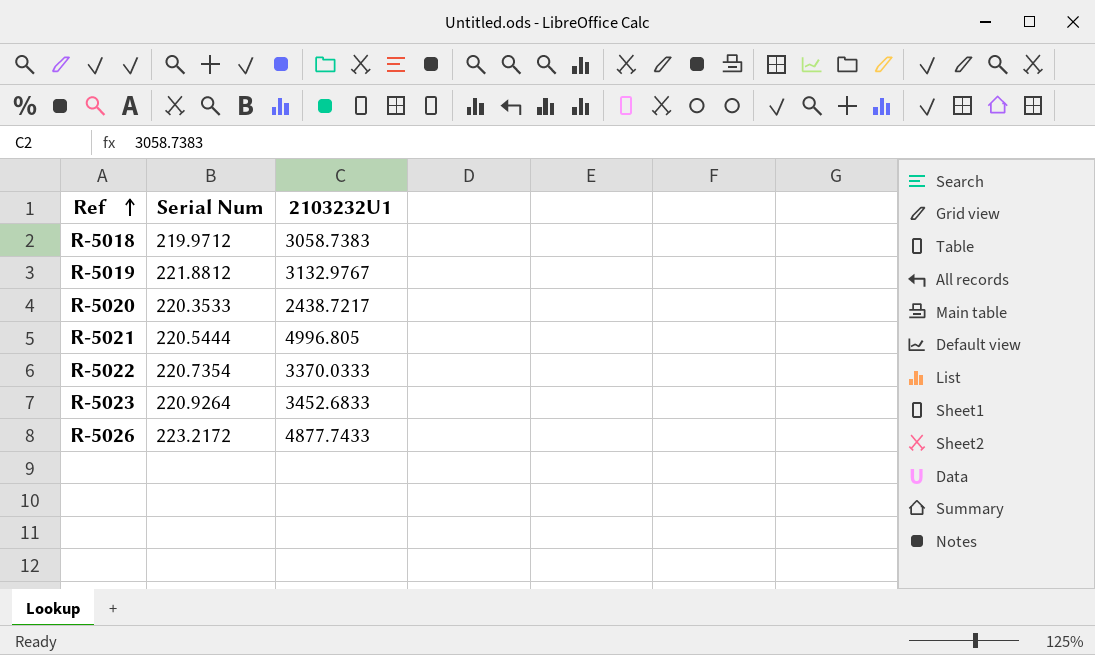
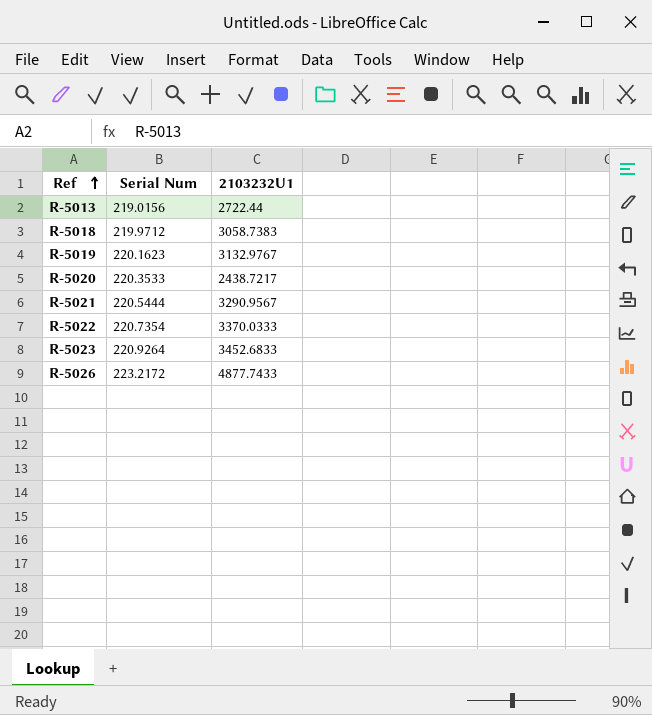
row R-5013: none -> 219.0156 | 2722.44
R-5019 | Serial Num: 221.8812 -> 220.1623
R-5021 | 2103232U1: 4996.805 -> 3290.9567

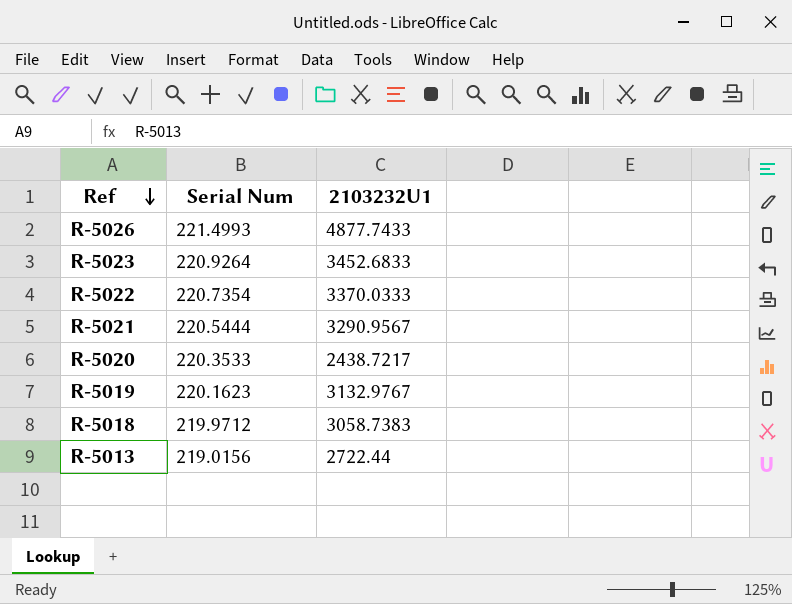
row order: Ref ascending -> Ref descending
R-5026 | Serial Num: 223.2172 -> 221.4993

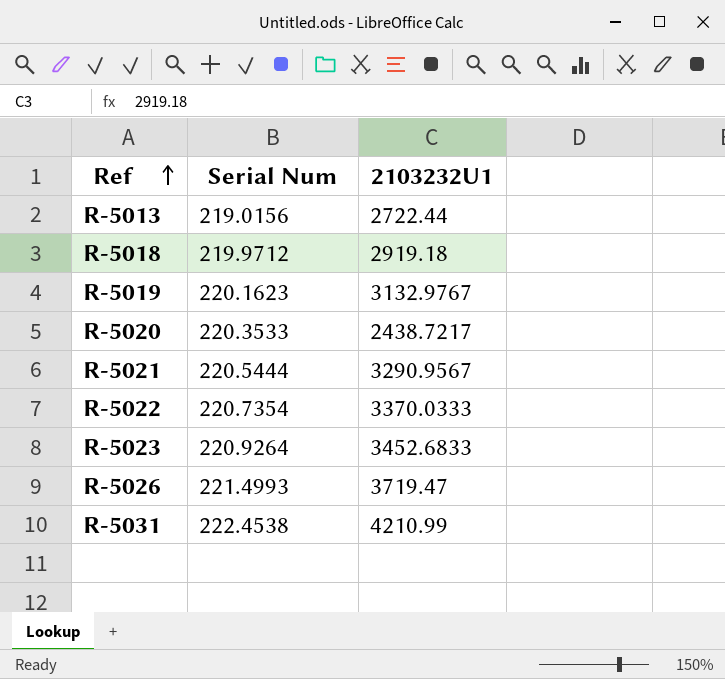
row order: Ref descending -> Ref ascending
R-5018 | 2103232U1: 3058.7383 -> 2919.18
R-5026 | 2103232U1: 4877.7433 -> 3719.47
row R-5031: none -> 222.4538 | 4210.99

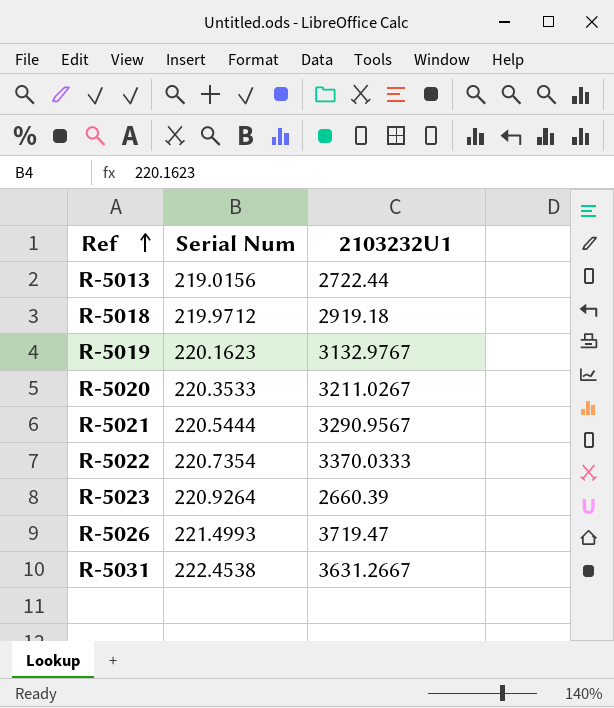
R-5020 | 2103232U1: 2438.7217 -> 3211.0267
R-5023 | 2103232U1: 3452.6833 -> 2660.39
R-5031 | 2103232U1: 4210.99 -> 3631.2667

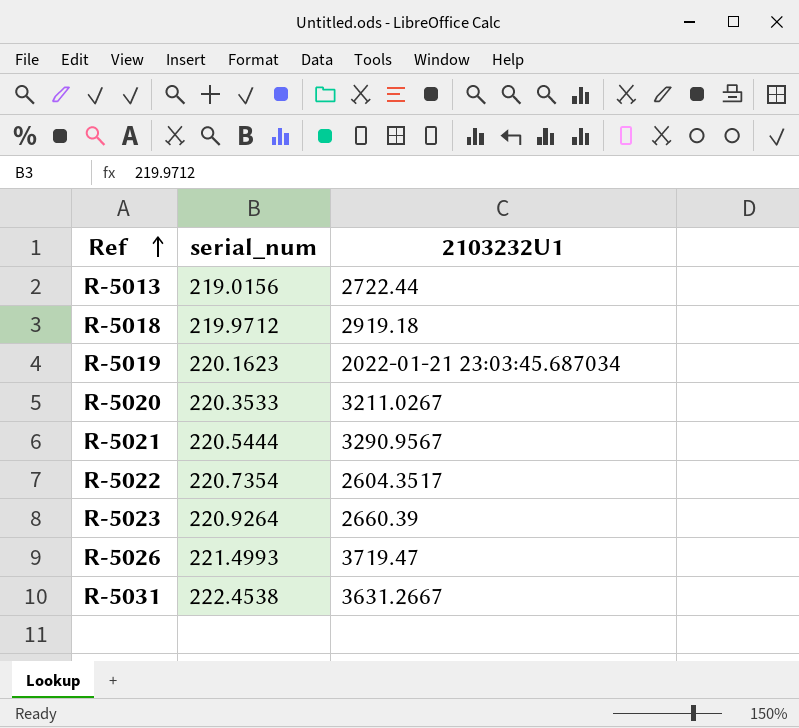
column name: Serial Num -> serial_num
R-5019 | 2103232U1: 3132.9767 -> 2022-01-21 23:03:45.687034
R-5022 | 2103232U1: 3370.0333 -> 2604.3517

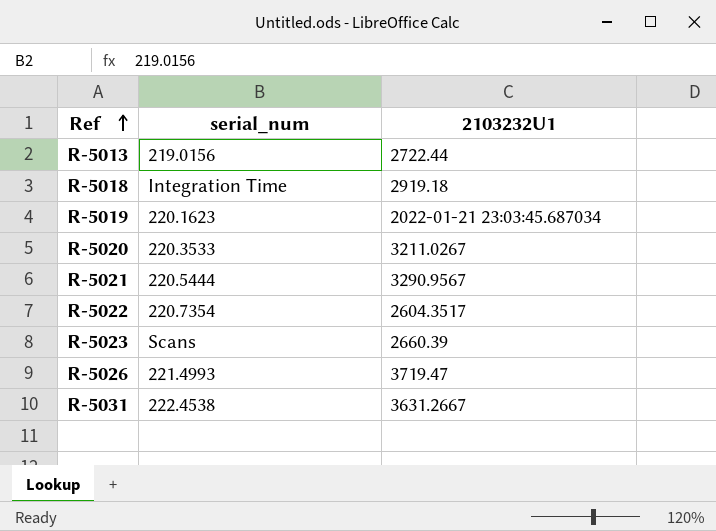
R-5018 | serial_num: 219.9712 -> Integration Time
R-5023 | serial_num: 220.9264 -> Scans

